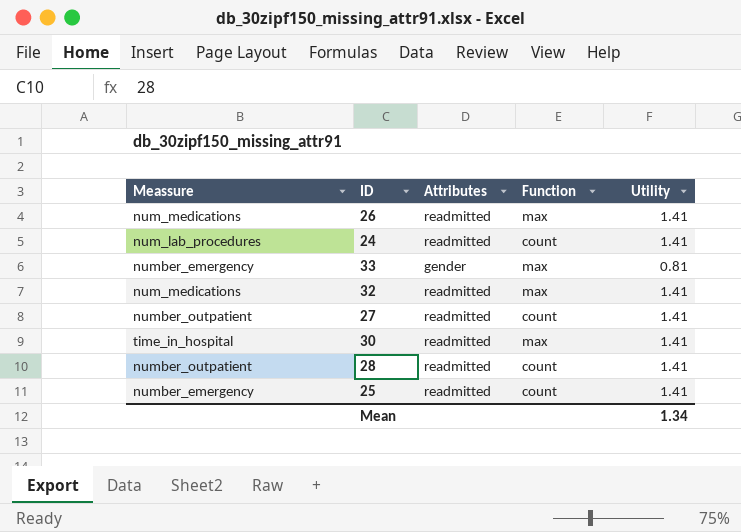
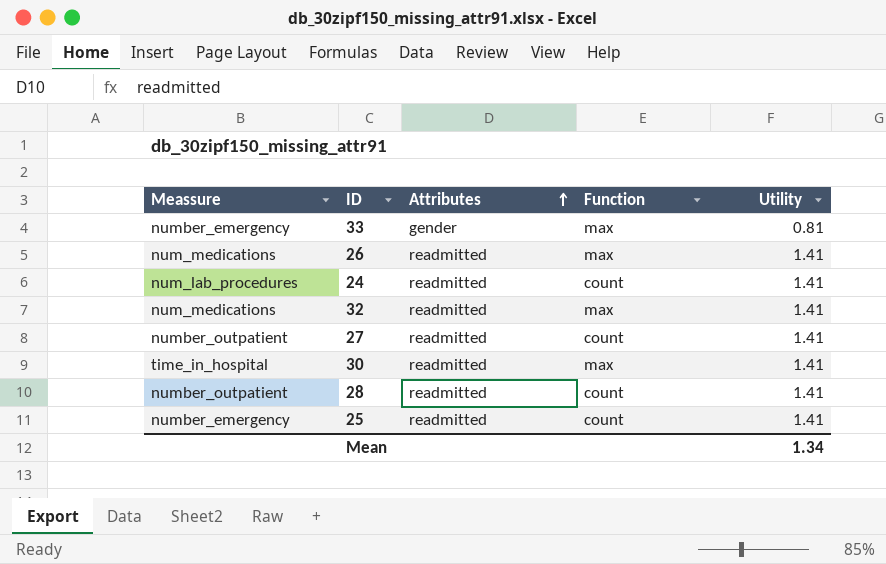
row order: none -> Attributes ascending

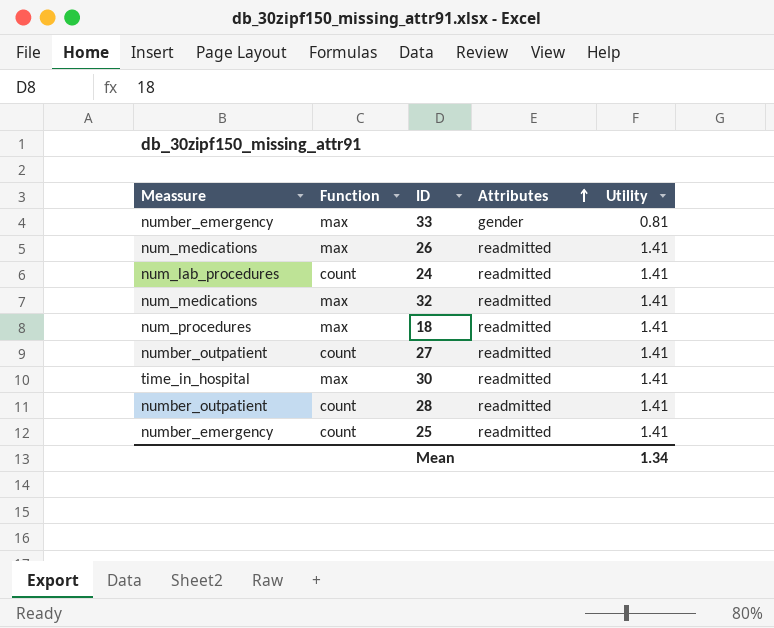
column Function | position: 4 -> 2
row 18: none -> num_procedures | max | readmitted | 1.41

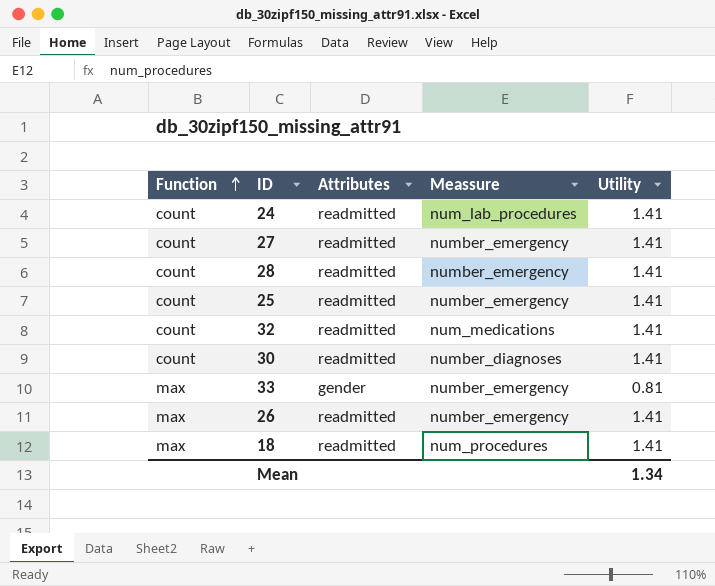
row order: Attributes ascending -> Function ascending
column Meassure | position: 1 -> 4
27 | Meassure: number_outpatient -> number_emergency
28 | Meassure: number_outpatient -> number_emergency
32 | Function: max -> count
30 | Function: max -> count
30 | Meassure: time_in_hospital -> number_diagnoses
26 | Meassure: num_medications -> number_emergency

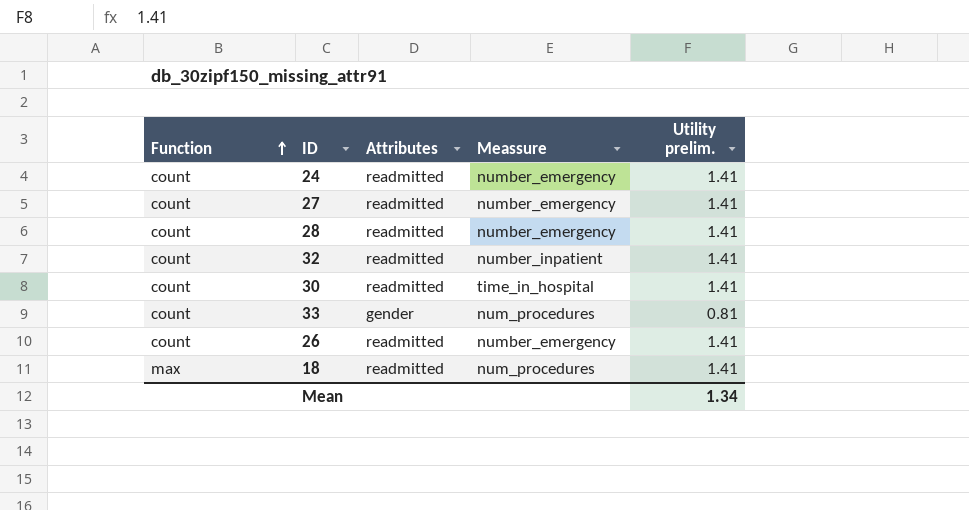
column name: Utility -> Utility prelim.
row 25: count | readmitted | number_emergency | 1.41 -> none
24 | Meassure: num_lab_procedures -> number_emergency
32 | Meassure: num_medications -> number_inpatient
30 | Meassure: number_diagnoses -> time_in_hospital
33 | Function: max -> count
33 | Meassure: number_emergency -> num_procedures
26 | Function: max -> count

